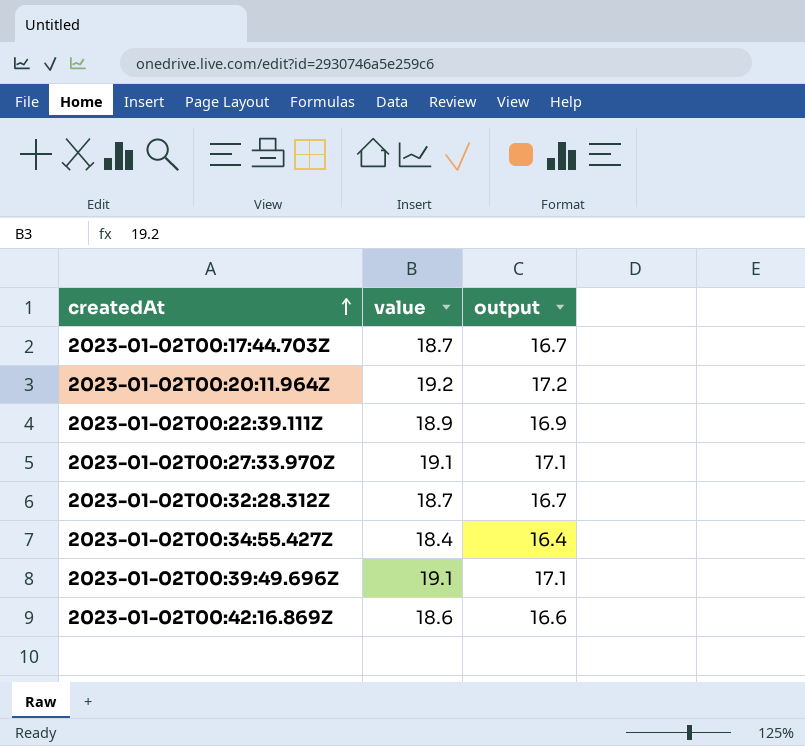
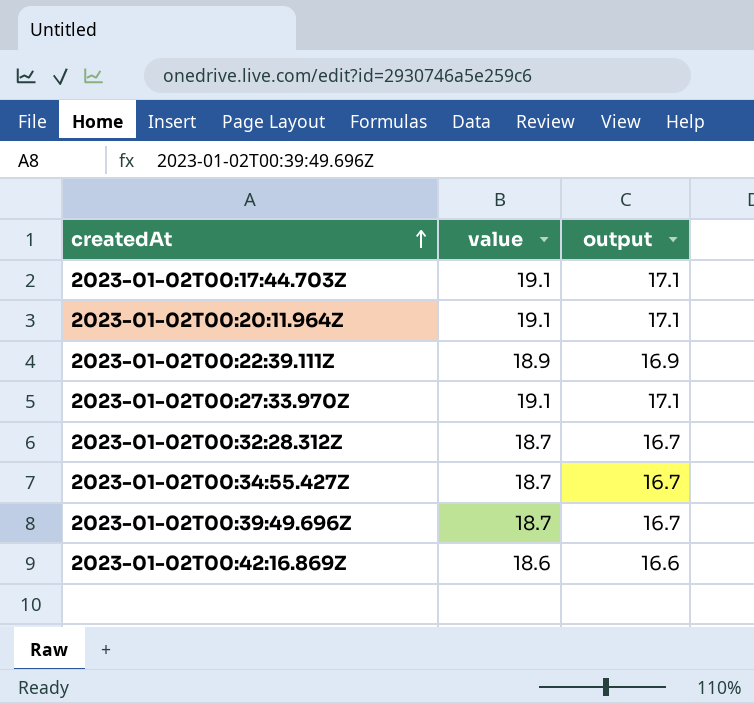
2023-01-02T00:17:44.703Z | value: 18.7 -> 19.1
2023-01-02T00:17:44.703Z | output: 16.7 -> 17.1
2023-01-02T00:20:11.964Z | value: 19.2 -> 19.1
2023-01-02T00:20:11.964Z | output: 17.2 -> 17.1
2023-01-02T00:34:55.427Z | value: 18.4 -> 18.7
2023-01-02T00:34:55.427Z | output: 16.4 -> 16.7
2023-01-02T00:39:49.696Z | value: 19.1 -> 18.7
2023-01-02T00:39:49.696Z | output: 17.1 -> 16.7

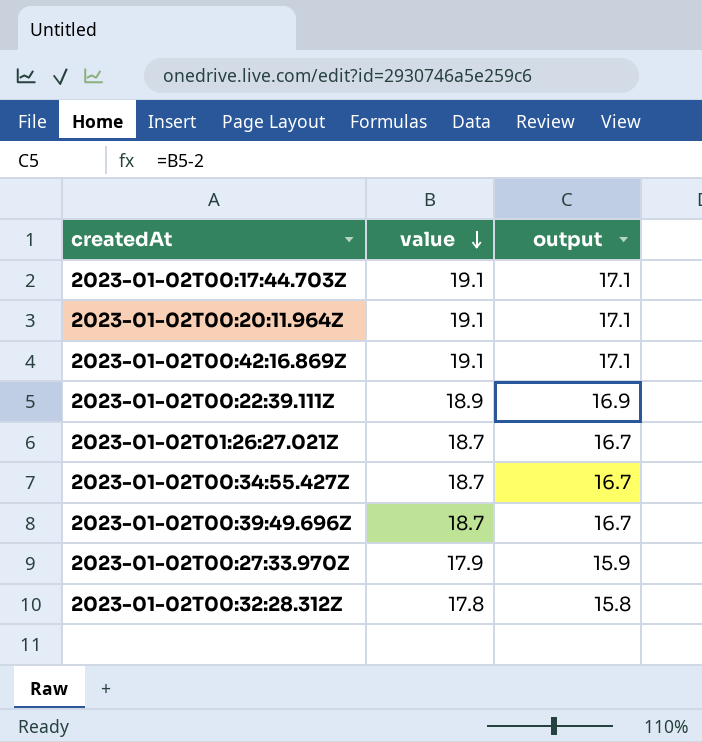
row order: createdAt ascending -> value descending
2023-01-02T00:42:16.869Z | value: 18.6 -> 19.1
2023-01-02T00:42:16.869Z | output: 16.6 -> 17.1
row 2023-01-02T01:26:27.021Z: none -> 18.7 | 16.7
2023-01-02T00:27:33.970Z | value: 19.1 -> 17.9
2023-01-02T00:27:33.970Z | output: 17.1 -> 15.9
2023-01-02T00:32:28.312Z | value: 18.7 -> 17.8
2023-01-02T00:32:28.312Z | output: 16.7 -> 15.8

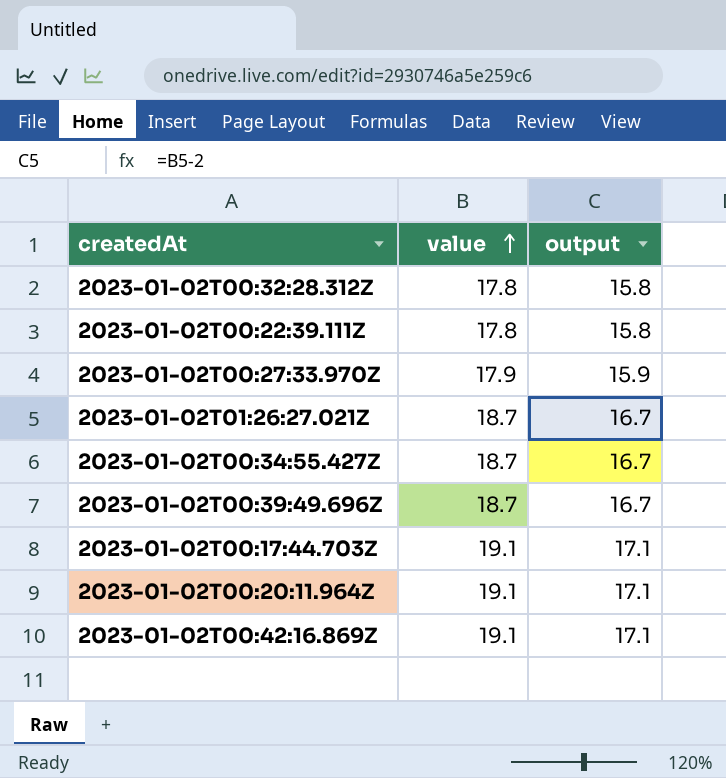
row order: value descending -> value ascending
2023-01-02T00:22:39.111Z | value: 18.9 -> 17.8
2023-01-02T00:22:39.111Z | output: 16.9 -> 15.8

